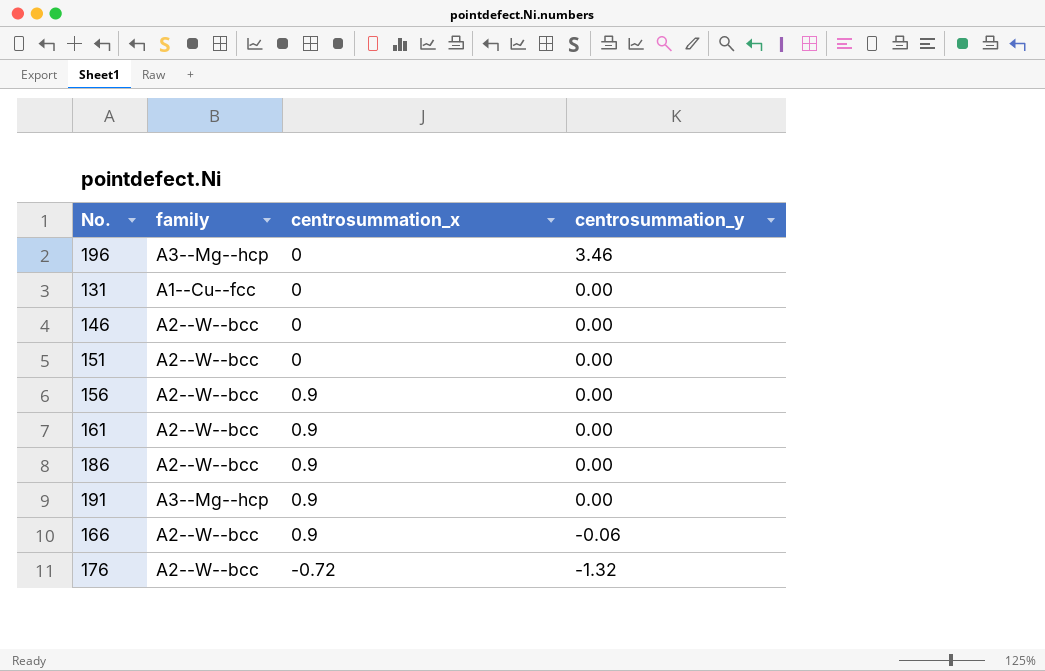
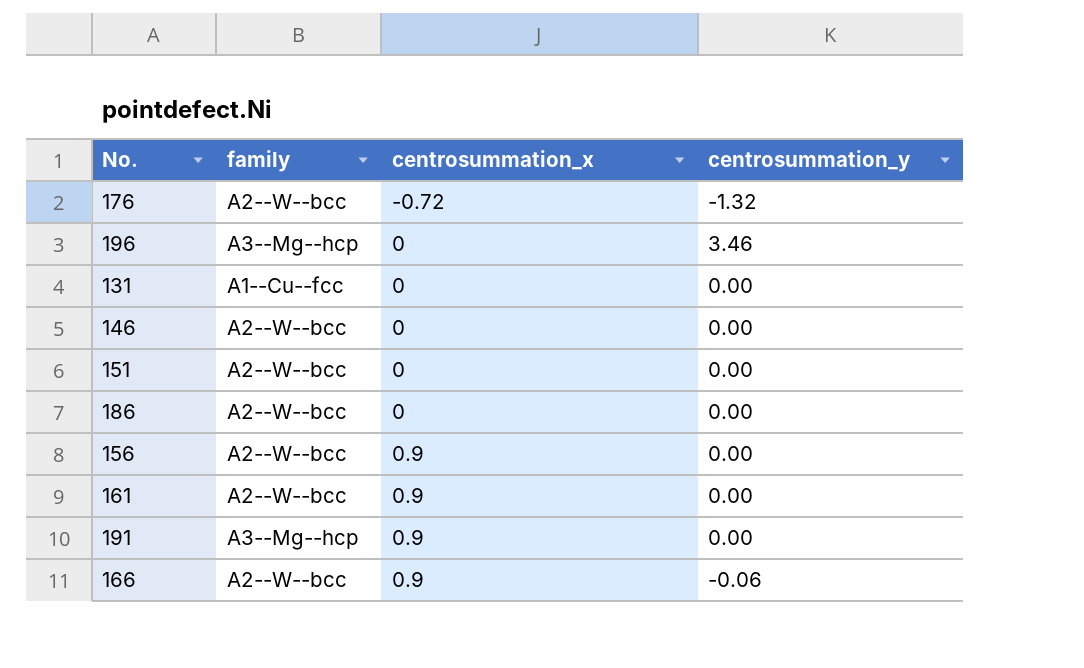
row order: centrosummation_y descending -> centrosummation_x ascending
186 | centrosummation_x: 0.9 -> 0

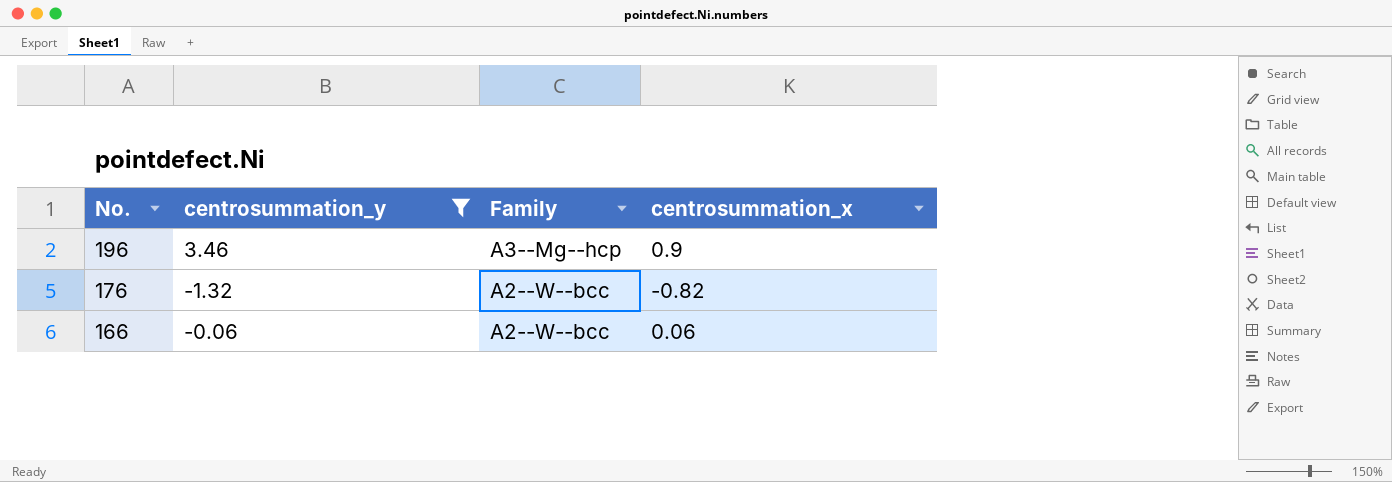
filter: none -> centrosummation_y != 0.00
row order: centrosummation_x ascending -> No. descending
column centrosummation_y | position: 4 -> 2
column name: family -> Family
196 | centrosummation_x: 0 -> 0.9
176 | centrosummation_x: -0.72 -> -0.82
166 | centrosummation_x: 0.9 -> 0.06

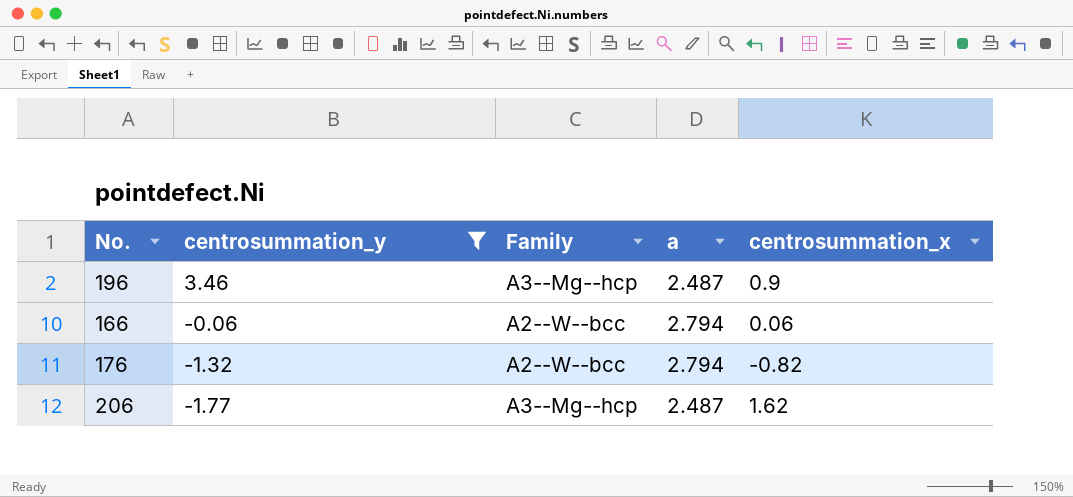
row order: No. descending -> centrosummation_y descending
column a | position: none -> 4
row 206: none -> -1.77 | A3--Mg--hcp | 2.487 | 1.62

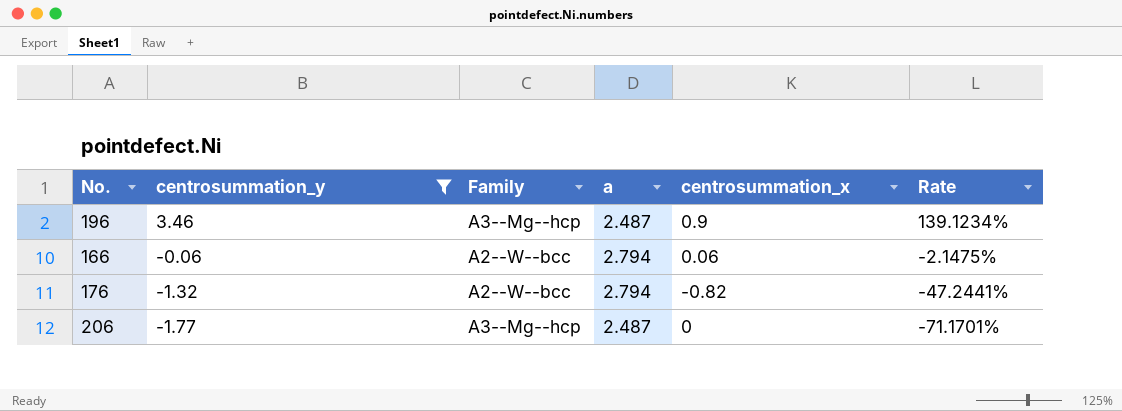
column Rate | formula: none -> [centrosummation_y] / [a]
206 | centrosummation_x: 1.62 -> 0

